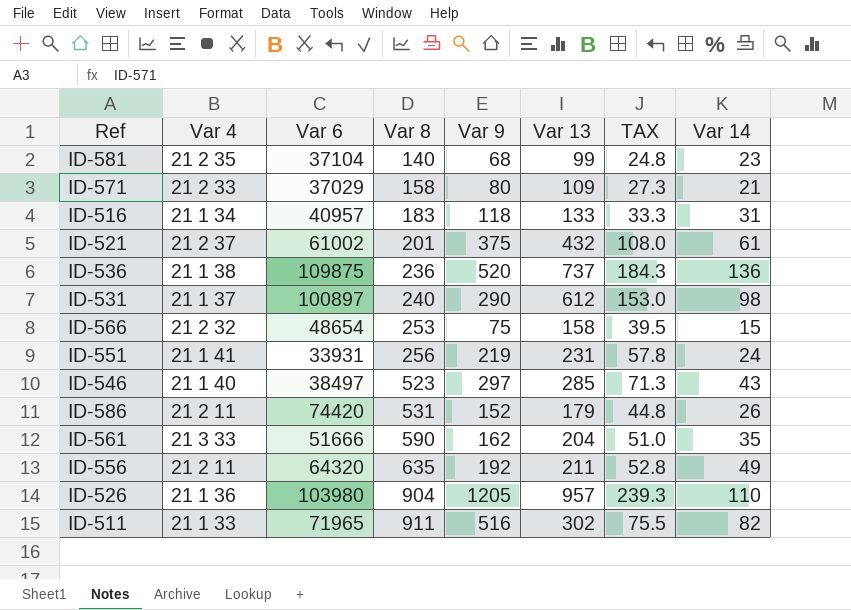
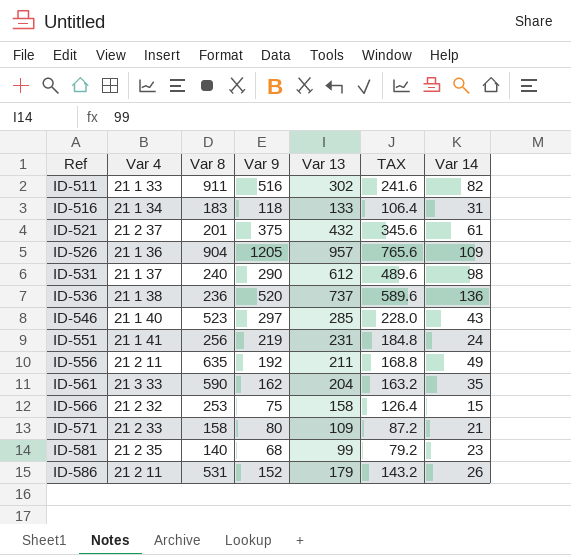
row order: Var 8 ascending -> Ref ascending
column Var 6 | position: 3 -> none
column TAX | formula: [Var 13] * 0.25 -> [Var 13] * 0.8
ID-526 | Var 14: 110 -> 109

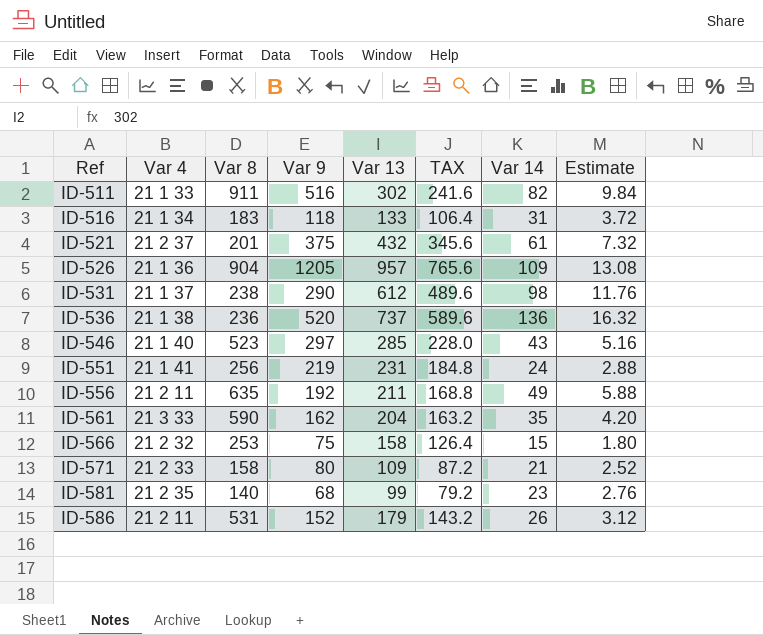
column Estimate | formula: none -> [Var 14] * 0.12
ID-531 | Var 8: 240 -> 238

